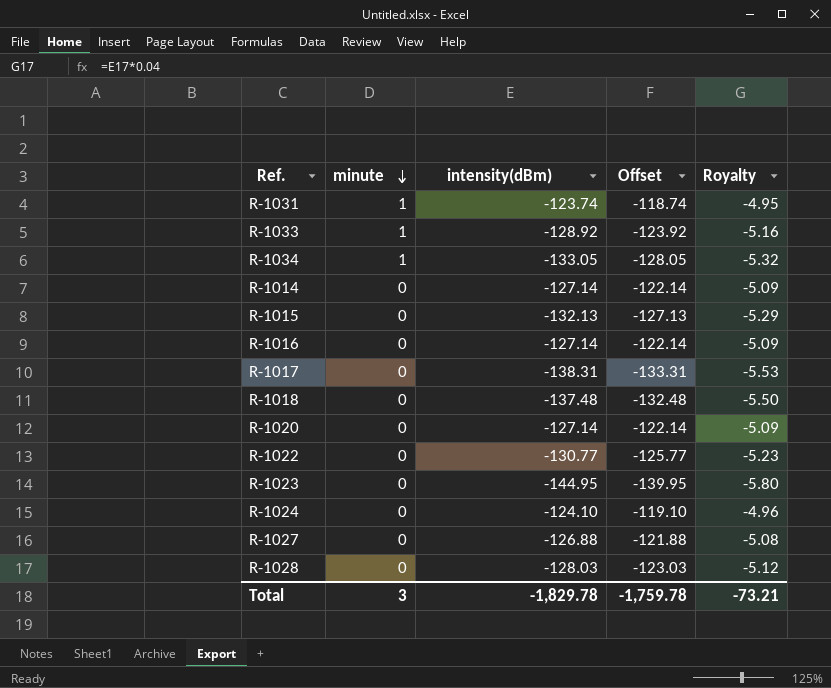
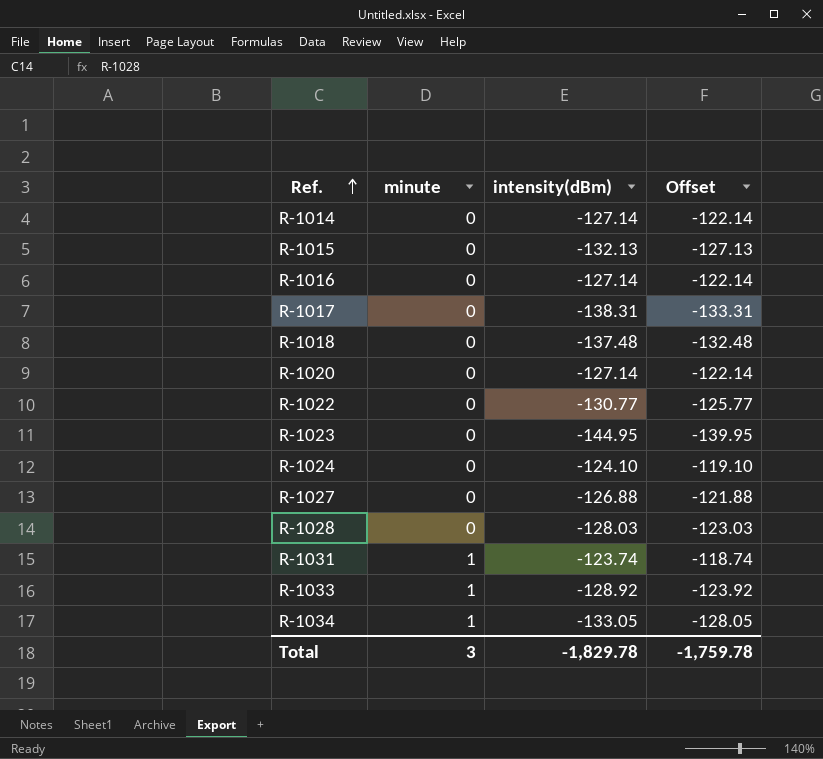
row order: minute descending -> Ref. ascending
column Royalty | formula: [intensity(dBm)] * 0.04 -> none

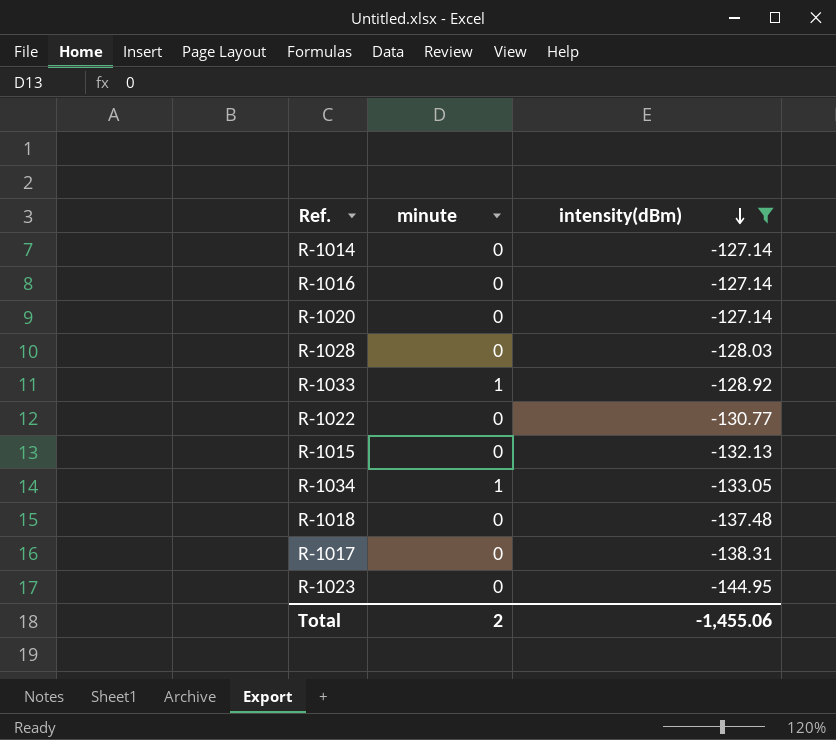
filter: none -> intensity(dBm) <= -127.14
row order: Ref. ascending -> intensity(dBm) descending
column Offset | formula: [intensity(dBm)] + 5 -> none
Total | minute: 3 -> 2
Total | intensity(dBm): -1,829.78 -> -1,455.06

